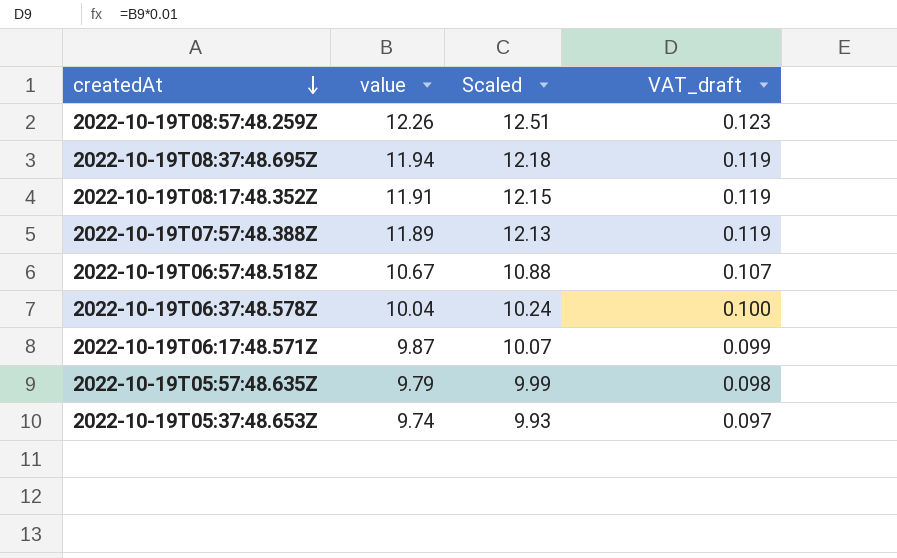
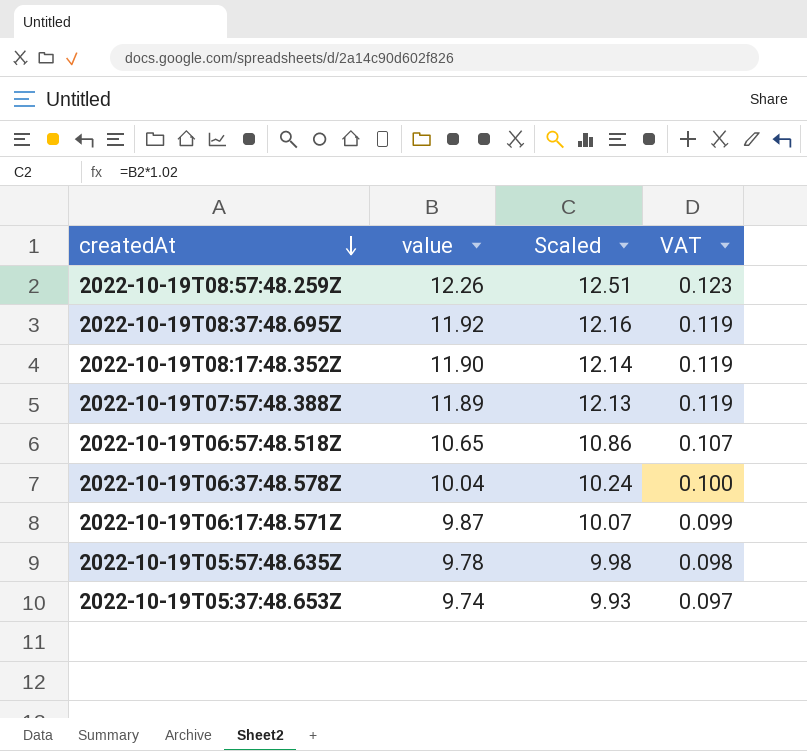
column name: VAT_draft -> VAT
2022-10-19T08:37:48.695Z | value: 11.94 -> 11.92
2022-10-19T08:37:48.695Z | Scaled: 12.18 -> 12.16
2022-10-19T08:17:48.352Z | value: 11.91 -> 11.90
2022-10-19T08:17:48.352Z | Scaled: 12.15 -> 12.14
2022-10-19T06:57:48.518Z | value: 10.67 -> 10.65
2022-10-19T06:57:48.518Z | Scaled: 10.88 -> 10.86
2022-10-19T05:57:48.635Z | value: 9.79 -> 9.78
2022-10-19T05:57:48.635Z | Scaled: 9.99 -> 9.98

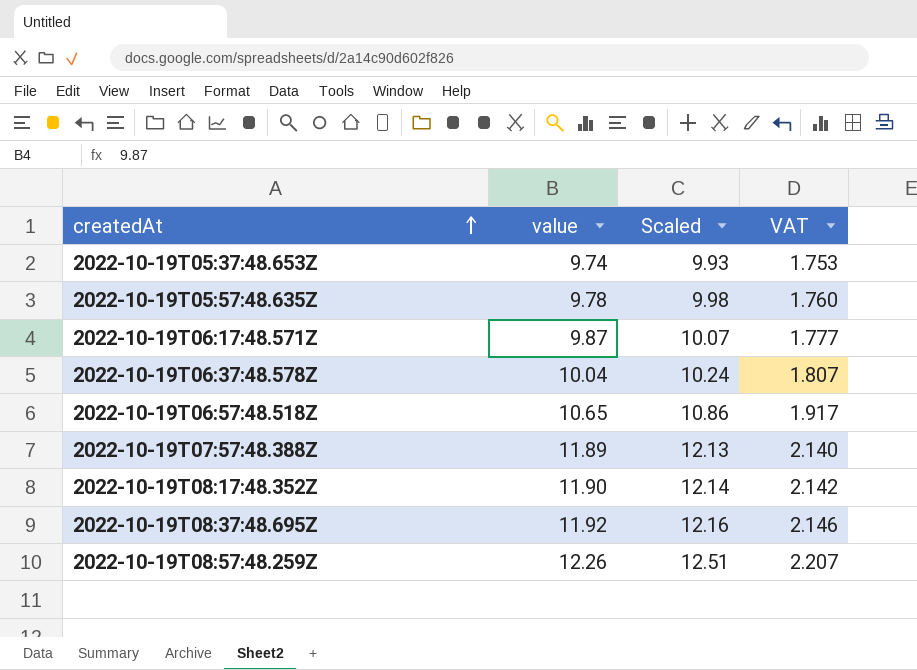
row order: createdAt descending -> createdAt ascending
column VAT | formula: [value] * 0.01 -> [value] * 0.18

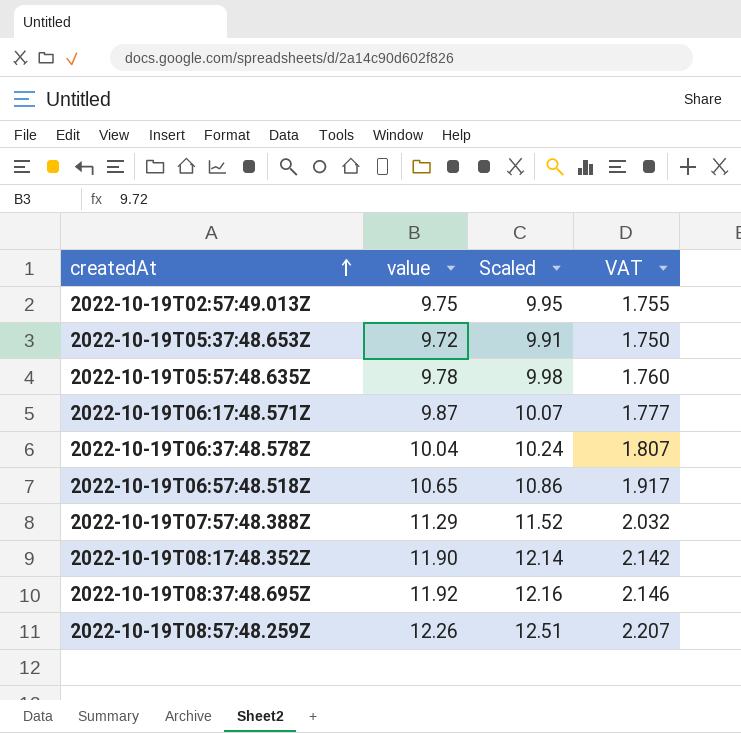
row 2022-10-19T02:57:49.013Z: none -> 9.75 | 9.95 | 1.755
2022-10-19T05:37:48.653Z | value: 9.74 -> 9.72
2022-10-19T05:37:48.653Z | Scaled: 9.93 -> 9.91
2022-10-19T05:37:48.653Z | VAT: 1.753 -> 1.750
2022-10-19T07:57:48.388Z | value: 11.89 -> 11.29
2022-10-19T07:57:48.388Z | Scaled: 12.13 -> 11.52
2022-10-19T07:57:48.388Z | VAT: 2.140 -> 2.032

